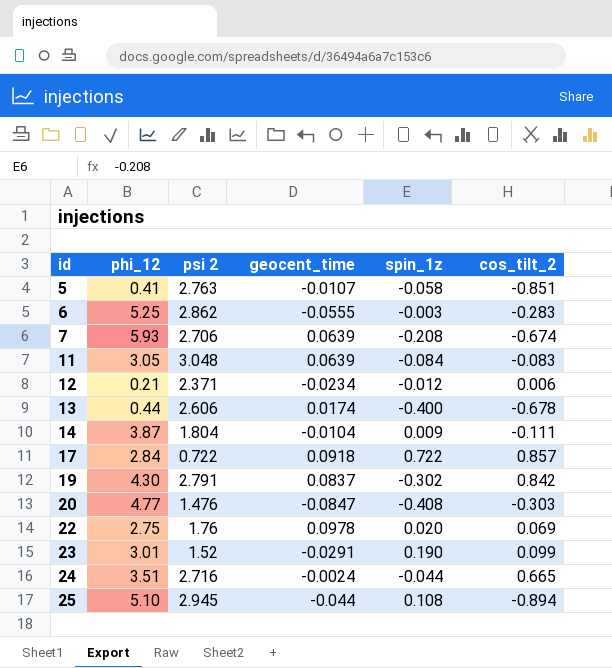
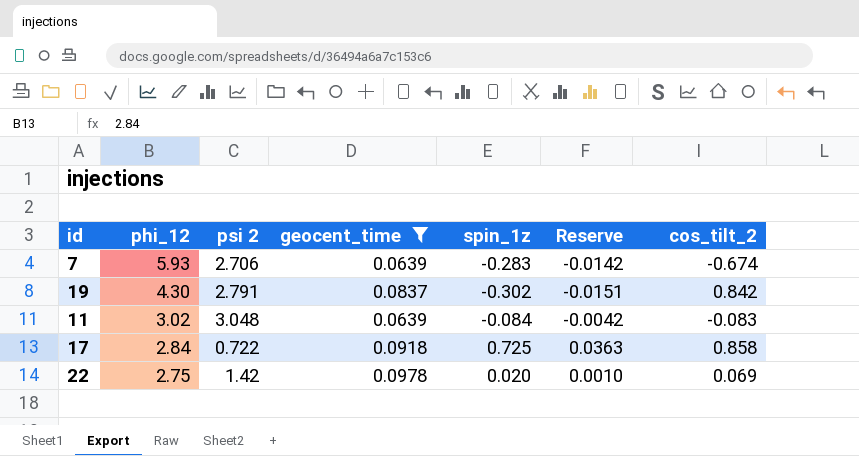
filter: none -> geocent_time >= 0.0639
row order: id ascending -> phi_12 descending
column Reserve | formula: none -> [spin_1z] * 0.05
7 | spin_1z: -0.208 -> -0.283
11 | phi_12: 3.05 -> 3.02
17 | spin_1z: 0.722 -> 0.725
17 | cos_tilt_2: 0.857 -> 0.858
22 | psi 2: 1.76 -> 1.42

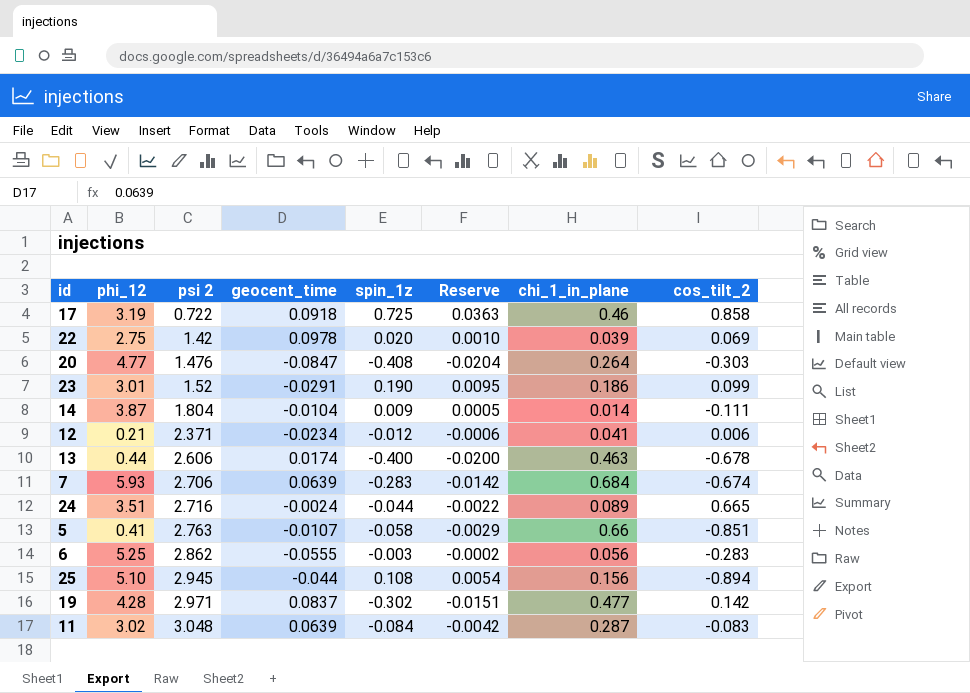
filter: geocent_time >= 0.0639 -> none
row order: phi_12 descending -> psi 2 ascending
column chi_1_in_plane | position: none -> 7
17 | phi_12: 2.84 -> 3.19
19 | phi_12: 4.30 -> 4.28
19 | psi 2: 2.791 -> 2.971
19 | cos_tilt_2: 0.842 -> 0.142

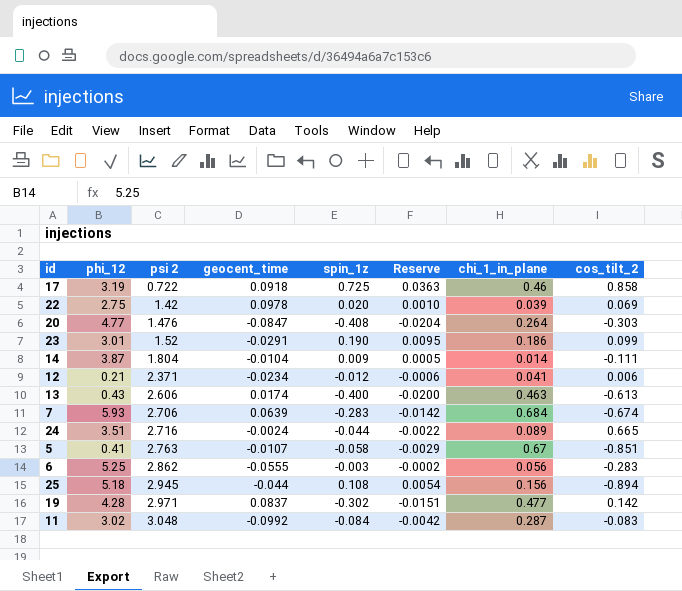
13 | phi_12: 0.44 -> 0.43
13 | cos_tilt_2: -0.678 -> -0.613
5 | chi_1_in_plane: 0.66 -> 0.67
25 | phi_12: 5.10 -> 5.18
11 | geocent_time: 0.0639 -> -0.0992

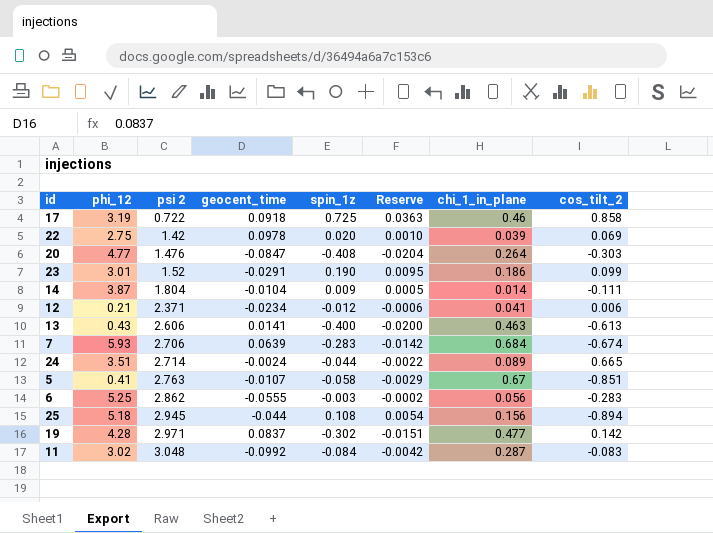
13 | geocent_time: 0.0174 -> 0.0141
24 | psi 2: 2.716 -> 2.714

